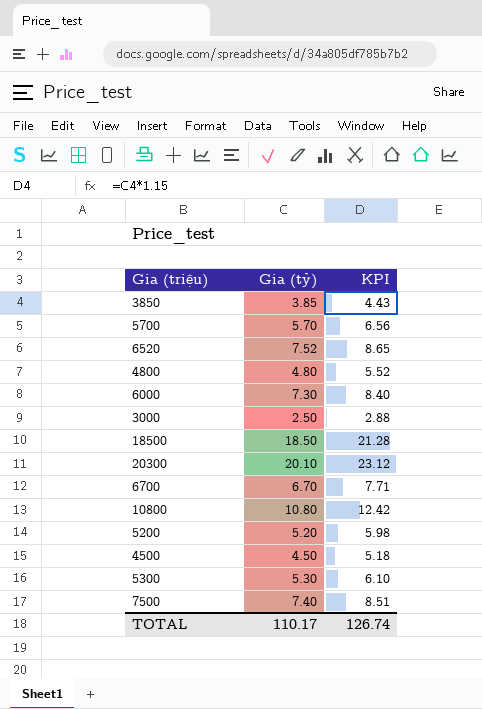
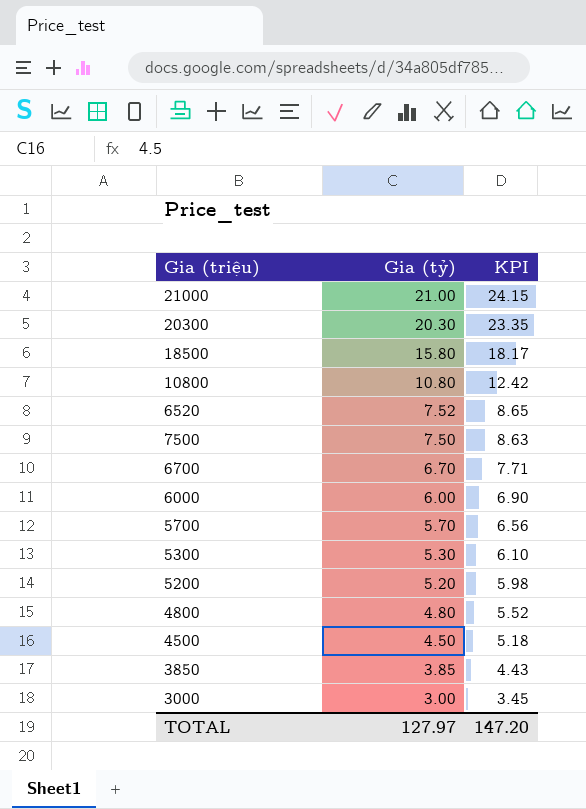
row order: none -> Gia (tỷ) descending
row 21000: none -> 21.00 | 24.15
20300 | Gia (tỷ): 20.10 -> 20.30
20300 | KPI: 23.12 -> 23.35
18500 | Gia (tỷ): 18.50 -> 15.80
18500 | KPI: 21.28 -> 18.17
7500 | Gia (tỷ): 7.40 -> 7.50
7500 | KPI: 8.51 -> 8.63
6000 | Gia (tỷ): 7.30 -> 6.00
6000 | KPI: 8.40 -> 6.90
3000 | Gia (tỷ): 2.50 -> 3.00
3000 | KPI: 2.88 -> 3.45
TOTAL | Gia (tỷ): 110.17 -> 127.97
TOTAL | KPI: 126.74 -> 147.20

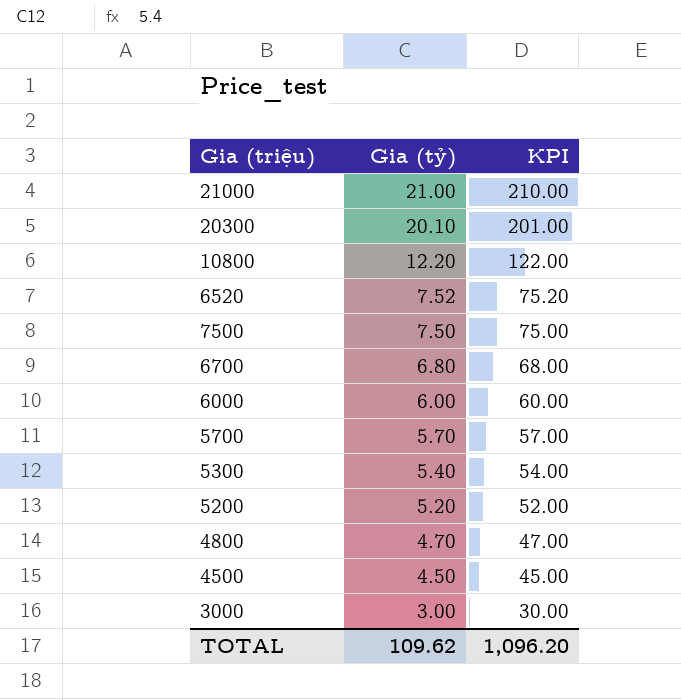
column KPI | formula: [Gia (tỷ)] * 1.15 -> [Gia (tỷ)] * 10
row 18500: 15.80 | 18.17 -> none
row 3850: 3.85 | 4.43 -> none
20300 | Gia (tỷ): 20.30 -> 20.10
10800 | Gia (tỷ): 10.80 -> 12.20
6700 | Gia (tỷ): 6.70 -> 6.80
5300 | Gia (tỷ): 5.30 -> 5.40
4800 | Gia (tỷ): 4.80 -> 4.70
TOTAL | Gia (tỷ): 127.97 -> 109.62
TOTAL | KPI: 147.20 -> 1,096.20

